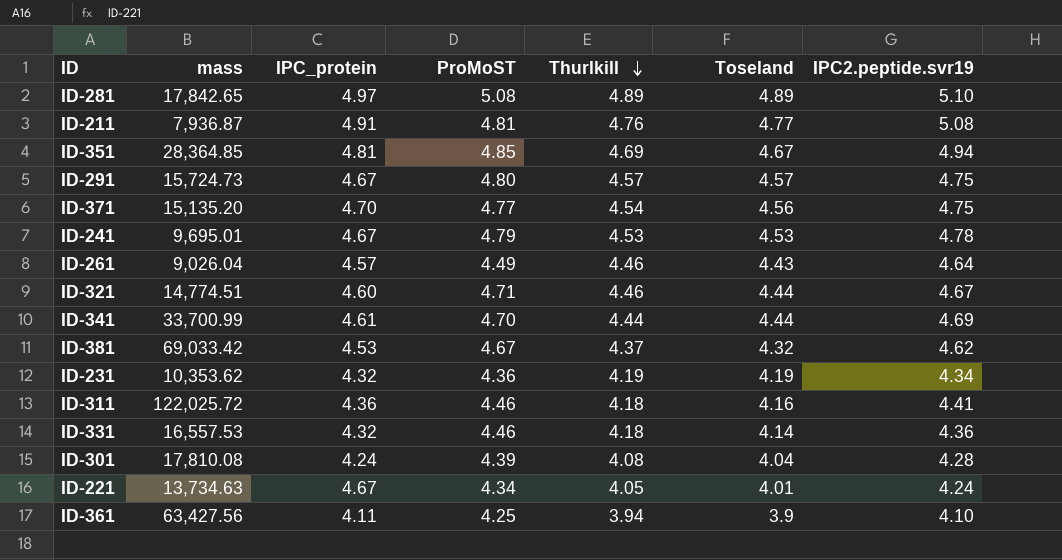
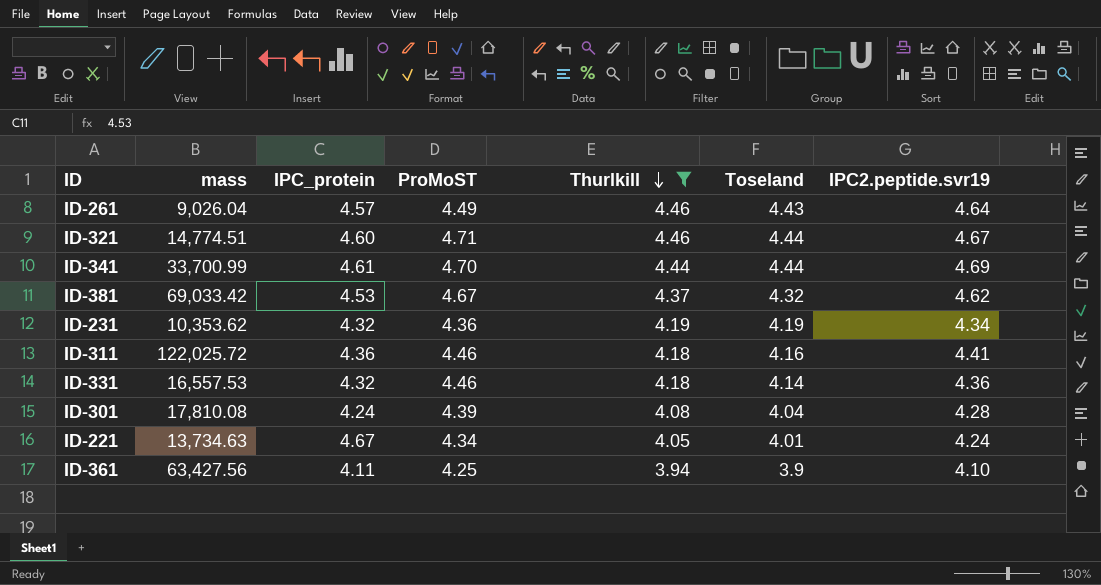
filter: none -> Thurlkill <= 4.46

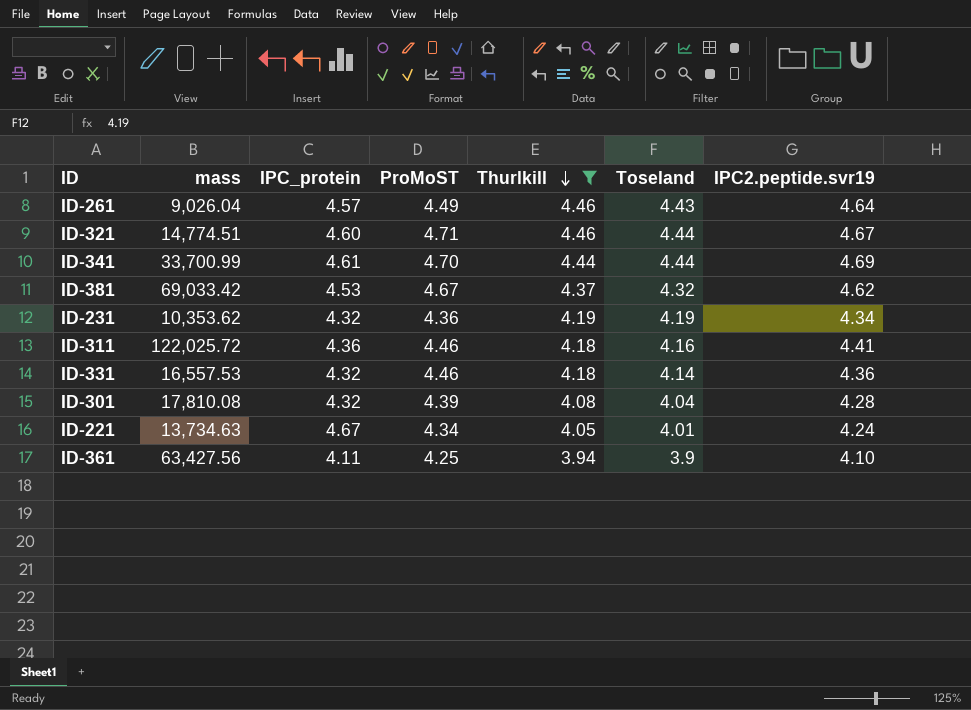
ID-301 | IPC_protein: 4.24 -> 4.32

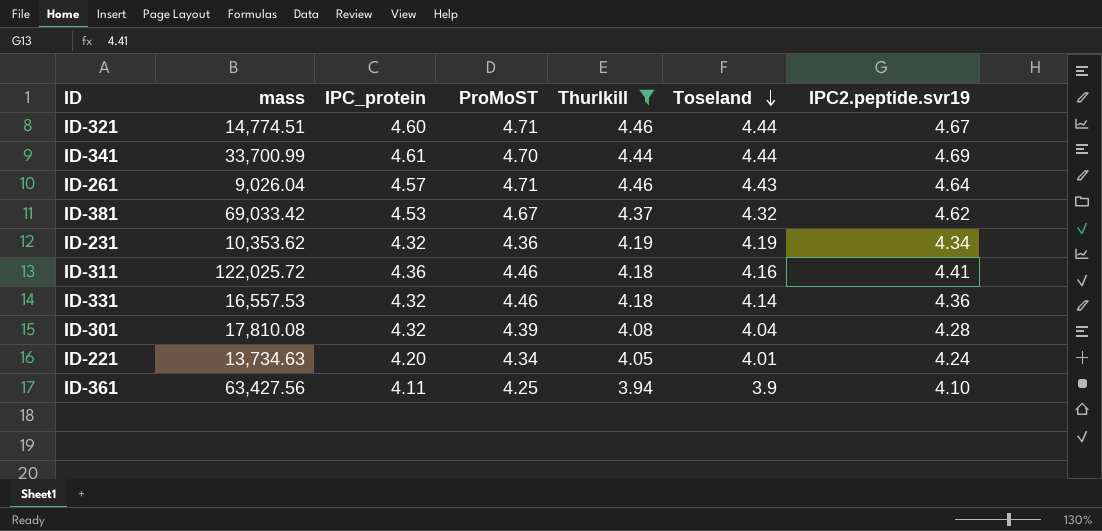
row order: Thurlkill descending -> Toseland descending
ID-261 | ProMoST: 4.49 -> 4.71
ID-221 | IPC_protein: 4.67 -> 4.20

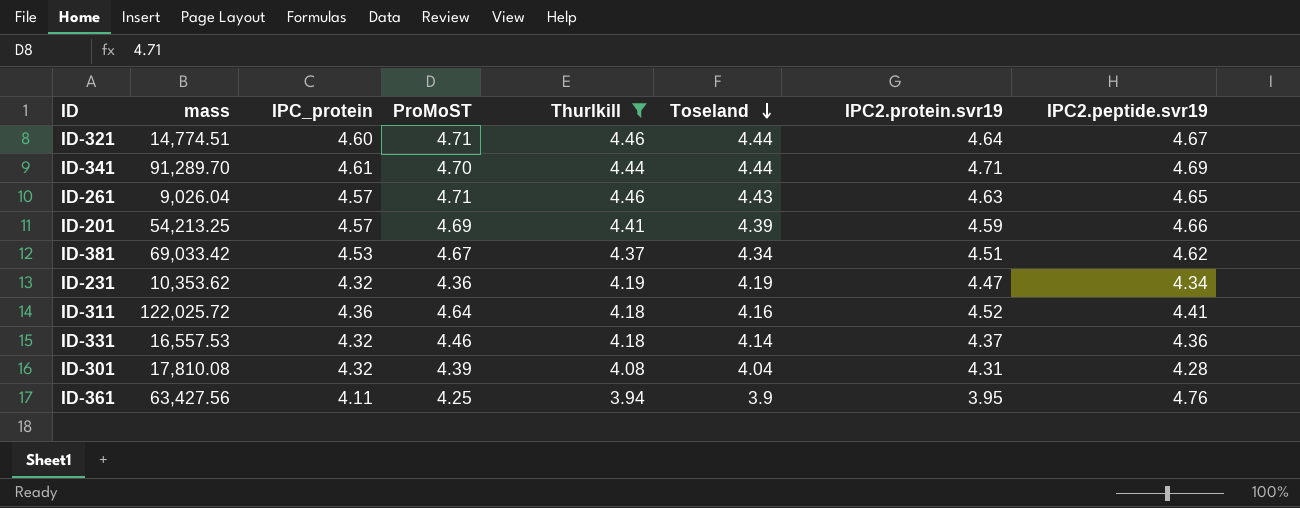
column IPC2.protein.svr19 | position: none -> 7
row ID-221: 13,734.63 | 4.20 | 4.34 | 4.05 | 4.01 | 4.24 -> none
ID-341 | mass: 33,700.99 -> 91,289.70
ID-261 | IPC2.peptide.svr19: 4.64 -> 4.65
row ID-201: none -> 54,213.25 | 4.57 | 4.69 | 4.41 | 4.39 | 4.59 | 4.66
ID-381 | Toseland: 4.32 -> 4.34
ID-311 | ProMoST: 4.46 -> 4.64
ID-361 | IPC2.peptide.svr19: 4.10 -> 4.76

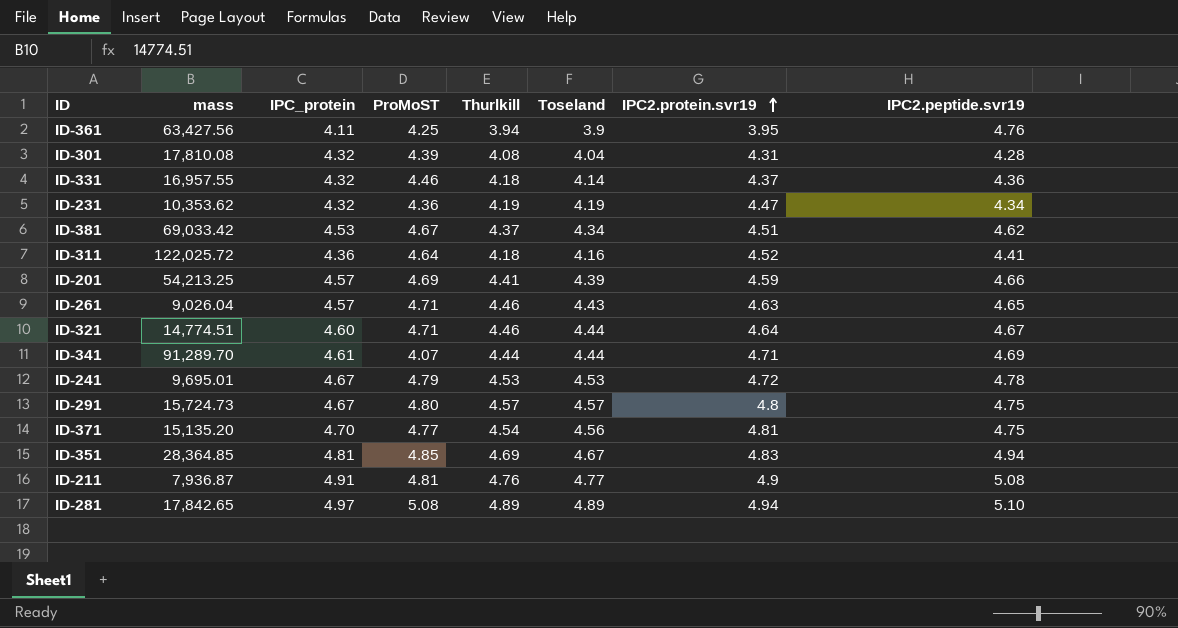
filter: Thurlkill <= 4.46 -> none
row order: Toseland descending -> IPC2.protein.svr19 ascending
ID-331 | mass: 16,557.53 -> 16,957.55
ID-341 | ProMoST: 4.70 -> 4.07

